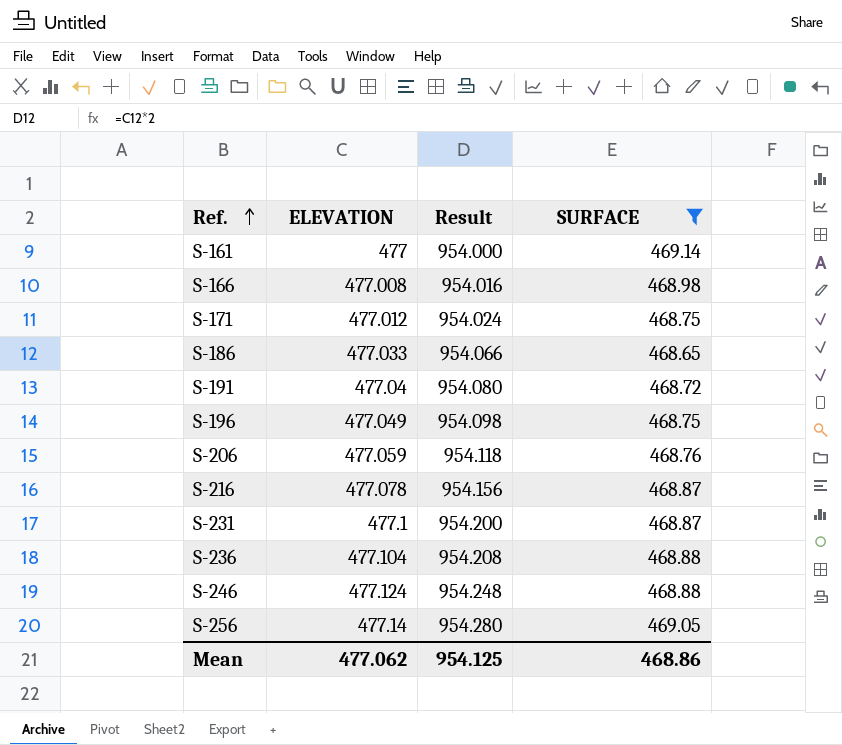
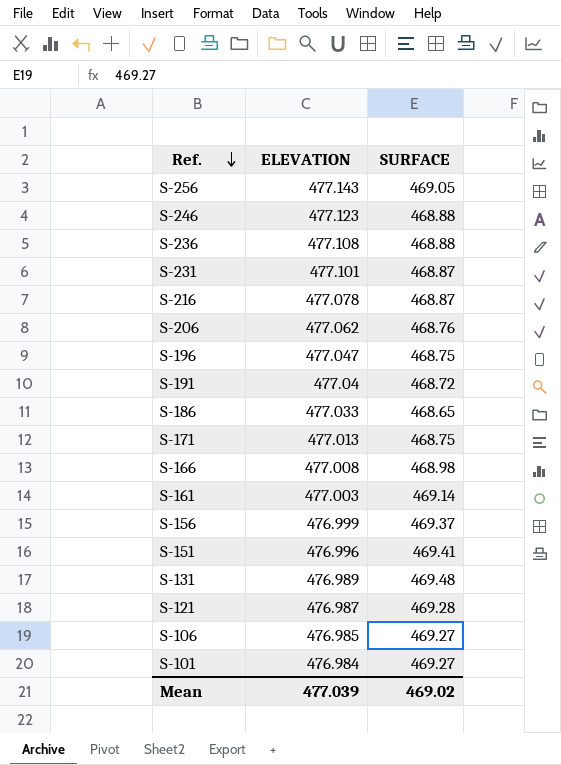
filter: SURFACE <= 469.14 -> none
row order: Ref. ascending -> Ref. descending
column Result | formula: [ELEVATION] * 2 -> none
S-256 | ELEVATION: 477.14 -> 477.143
S-246 | ELEVATION: 477.124 -> 477.123
S-236 | ELEVATION: 477.104 -> 477.108
S-231 | ELEVATION: 477.1 -> 477.101
S-206 | ELEVATION: 477.059 -> 477.062
S-196 | ELEVATION: 477.049 -> 477.047
S-171 | ELEVATION: 477.012 -> 477.013
S-161 | ELEVATION: 477 -> 477.003
Mean | ELEVATION: 477.062 -> 477.039
Mean | SURFACE: 468.86 -> 469.02

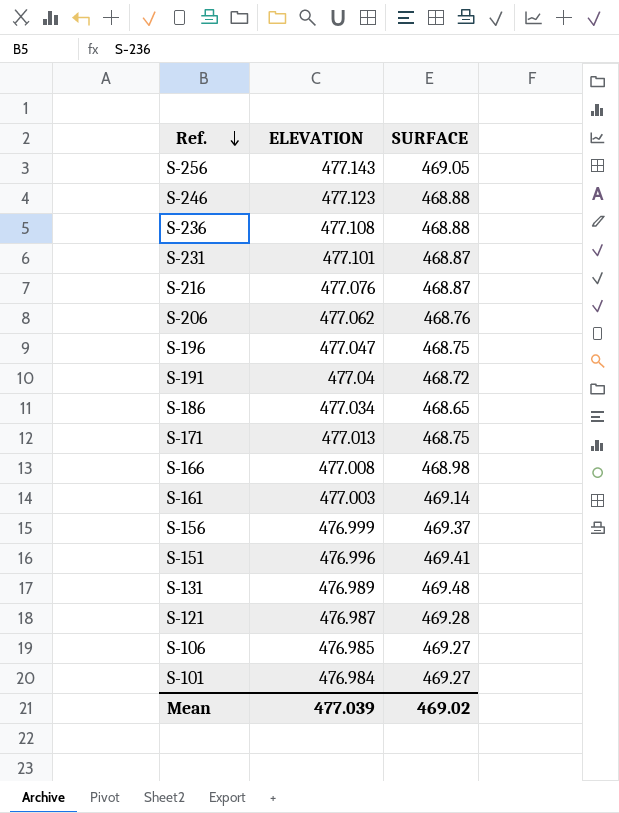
S-216 | ELEVATION: 477.078 -> 477.076
S-186 | ELEVATION: 477.033 -> 477.034

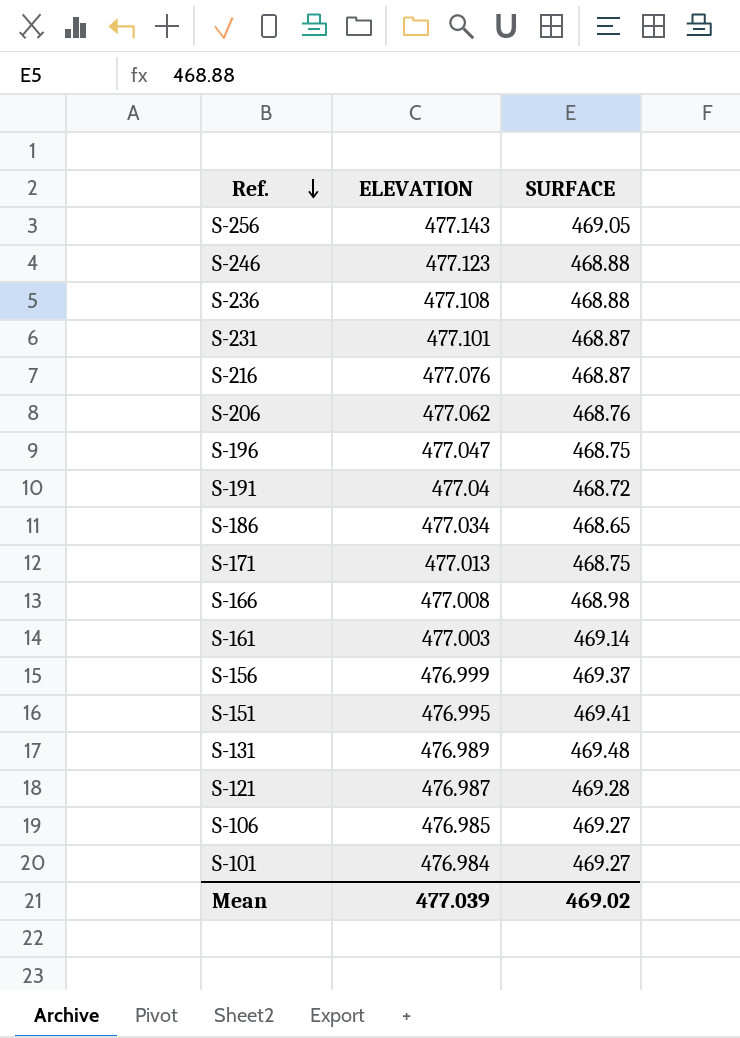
S-151 | ELEVATION: 476.996 -> 476.995

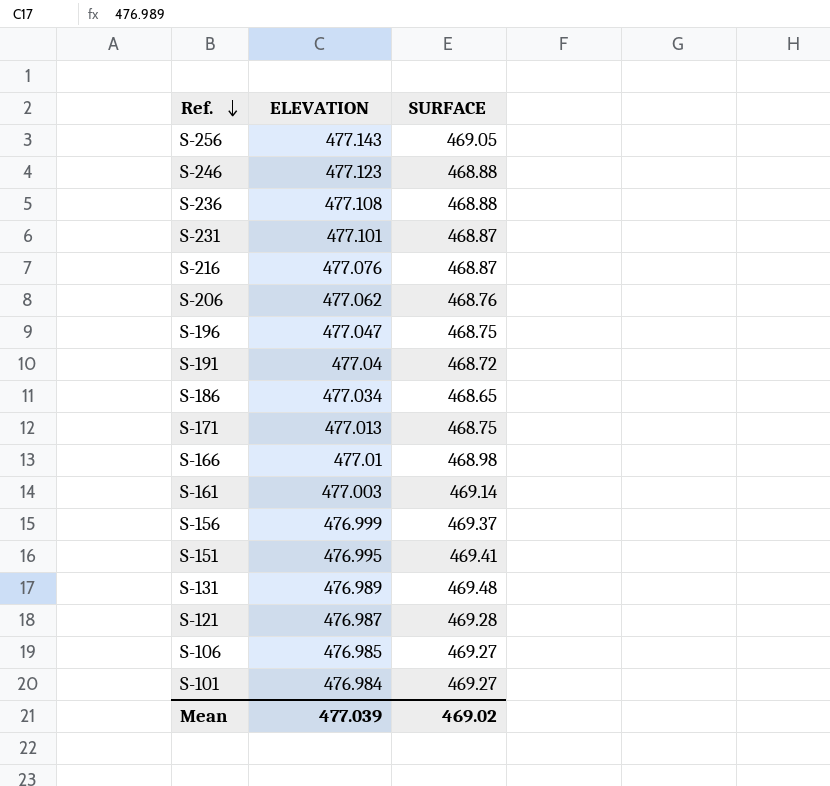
S-166 | ELEVATION: 477.008 -> 477.01

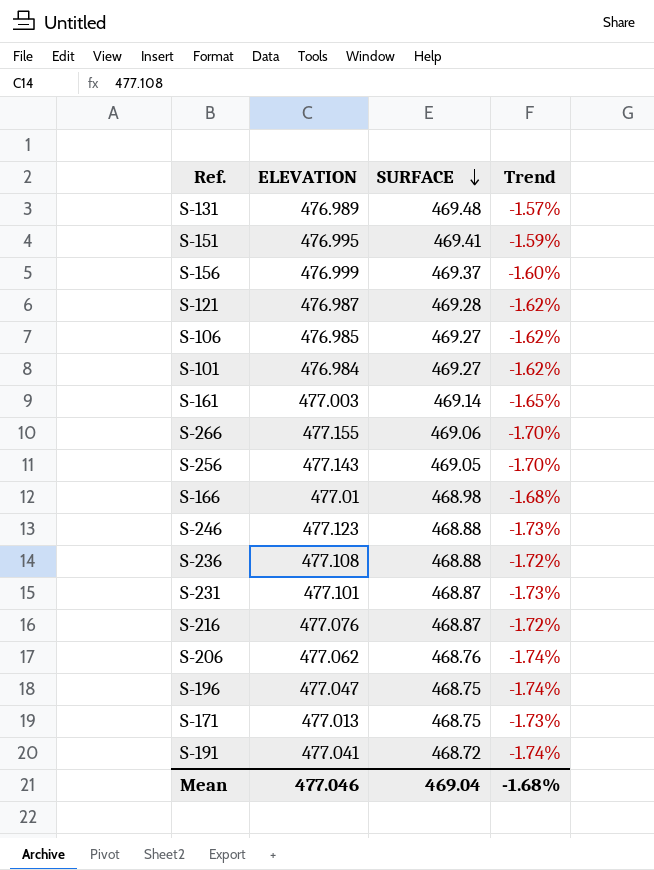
row order: Ref. descending -> SURFACE descending
column Trend | formula: none -> ([SURFACE] - [ELEVATION]) / [ELEVATION]
row S-186: 477.034 | 468.65 -> none
row S-266: none -> 477.155 | 469.06 | -1.70%
S-191 | ELEVATION: 477.04 -> 477.041
Mean | ELEVATION: 477.039 -> 477.046
Mean | SURFACE: 469.02 -> 469.04

